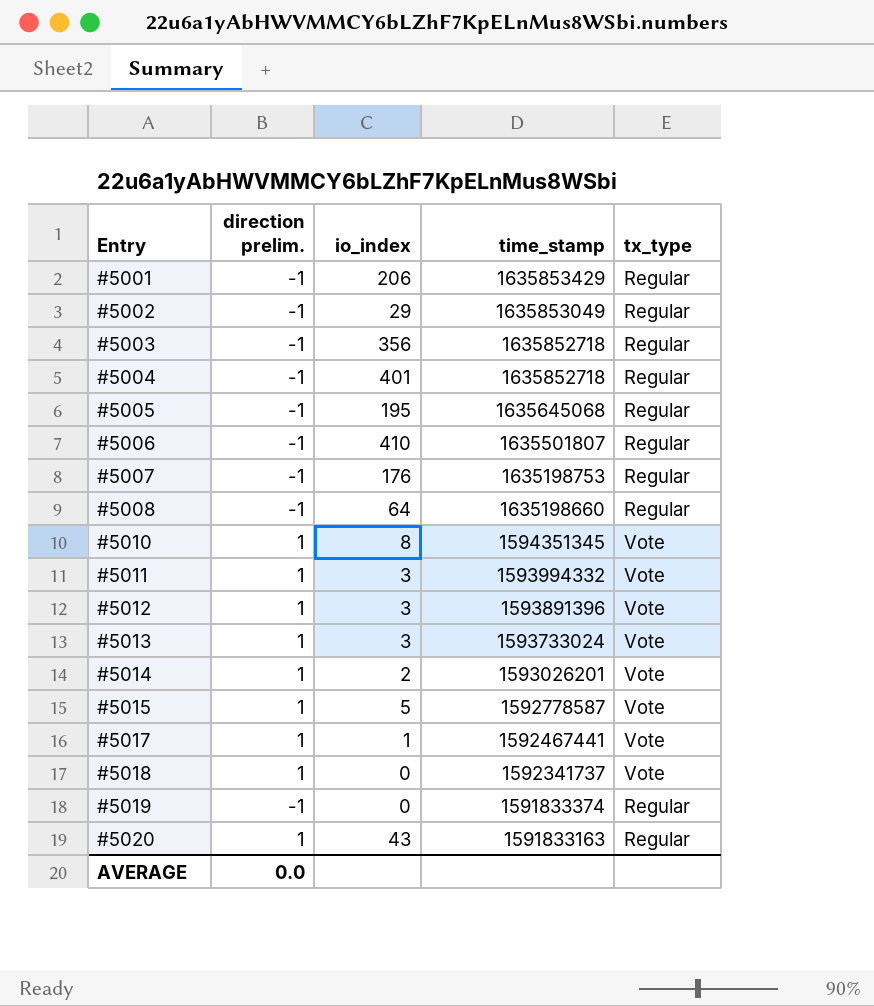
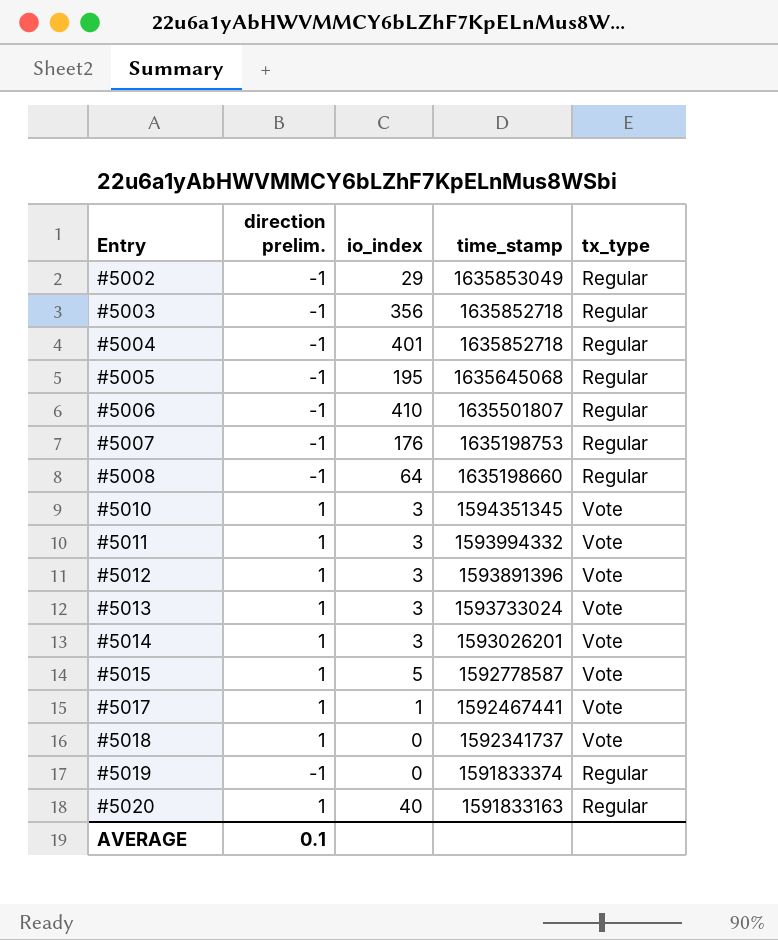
row #5001: -1 | 206 | 1635853429 | Regular -> none
#5010 | io_index: 8 -> 3
#5014 | io_index: 2 -> 3
#5020 | io_index: 43 -> 40
AVERAGE | direction prelim.: 0.0 -> 0.1

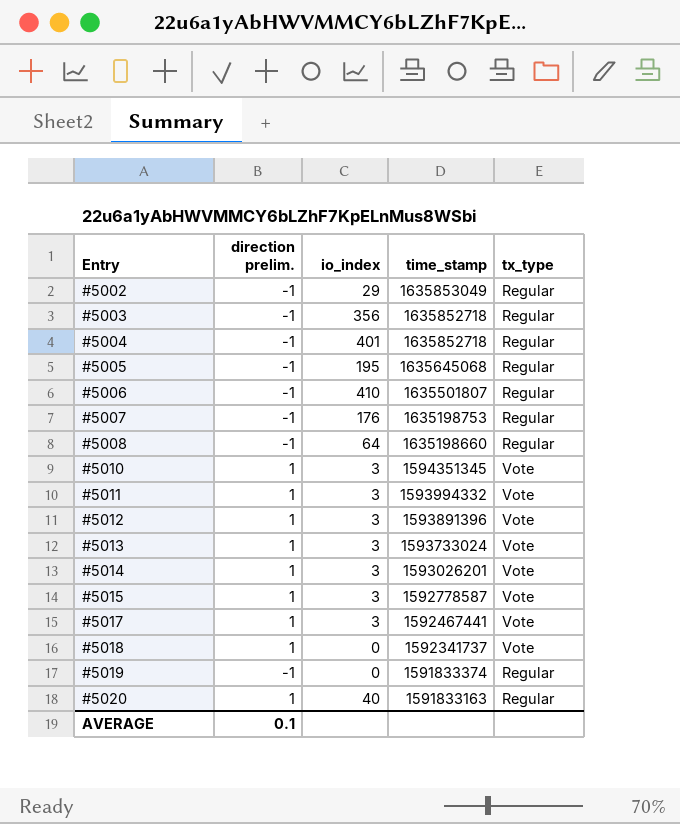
#5015 | io_index: 5 -> 3
#5017 | io_index: 1 -> 3

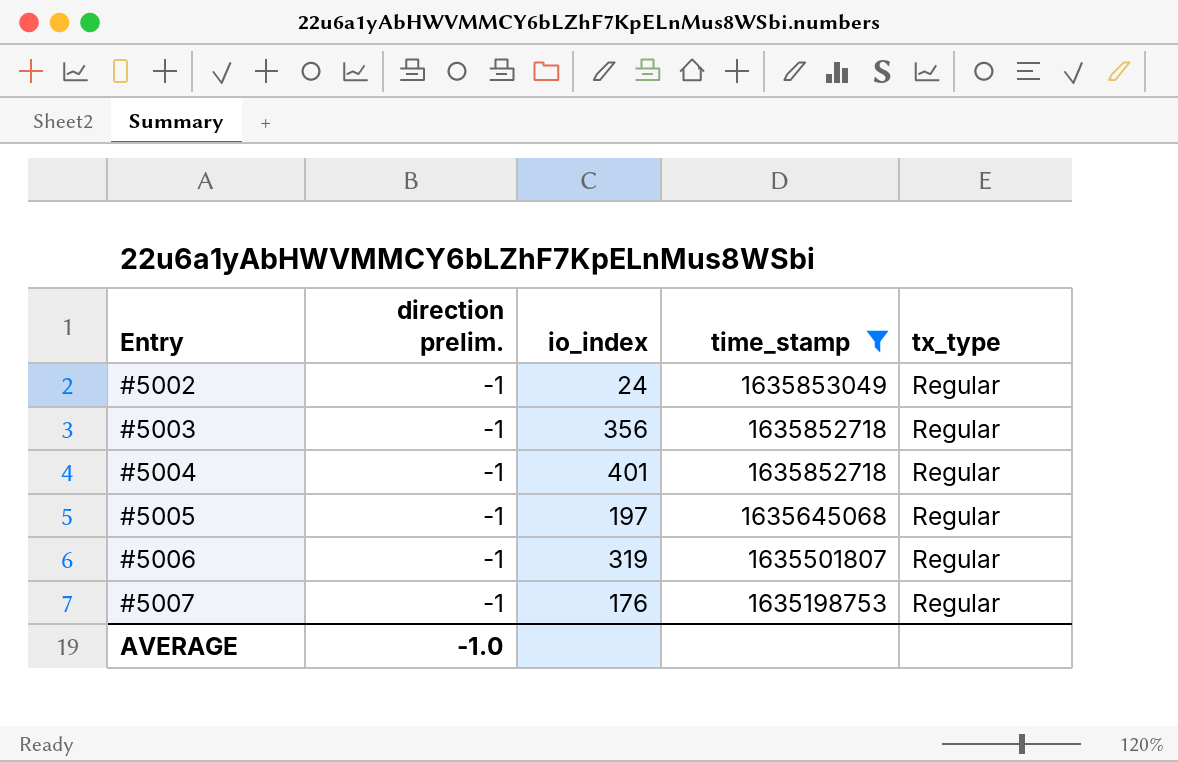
filter: none -> time_stamp >= 1635198753
#5002 | io_index: 29 -> 24
#5005 | io_index: 195 -> 197
#5006 | io_index: 410 -> 319
AVERAGE | direction prelim.: 0.1 -> -1.0

